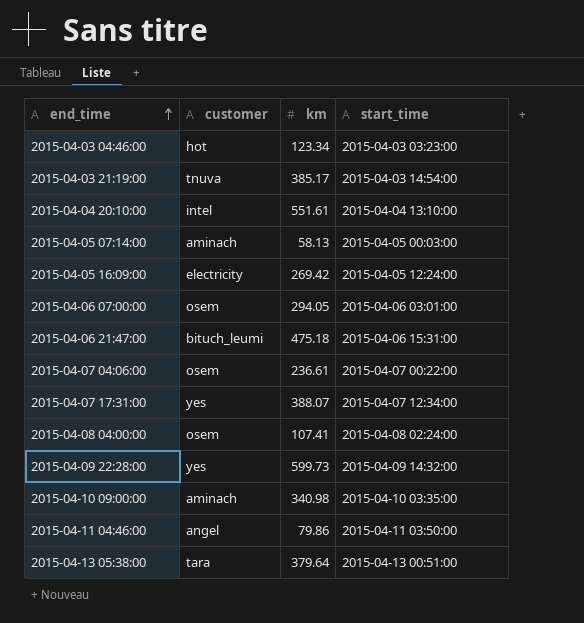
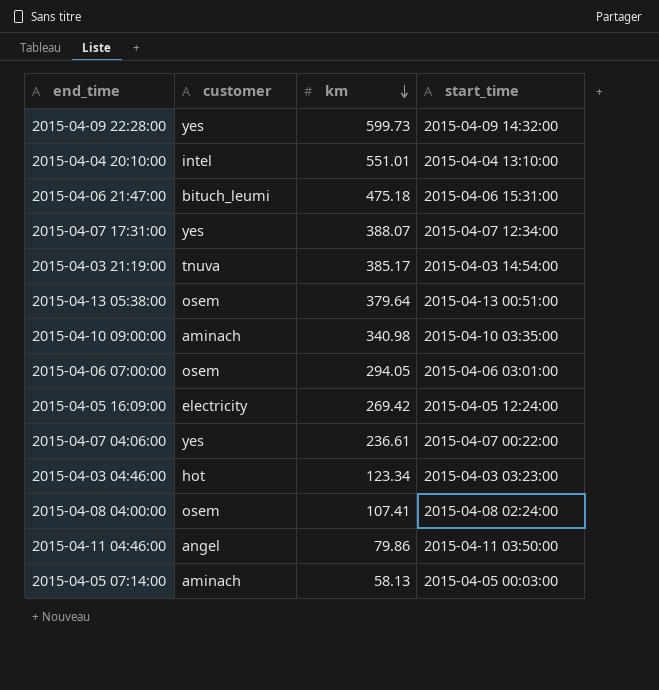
row order: end_time ascending -> km descending
2015-04-04 20:10:00 | km: 551.61 -> 551.01
2015-04-13 05:38:00 | customer: tara -> osem
2015-04-07 04:06:00 | customer: osem -> yes

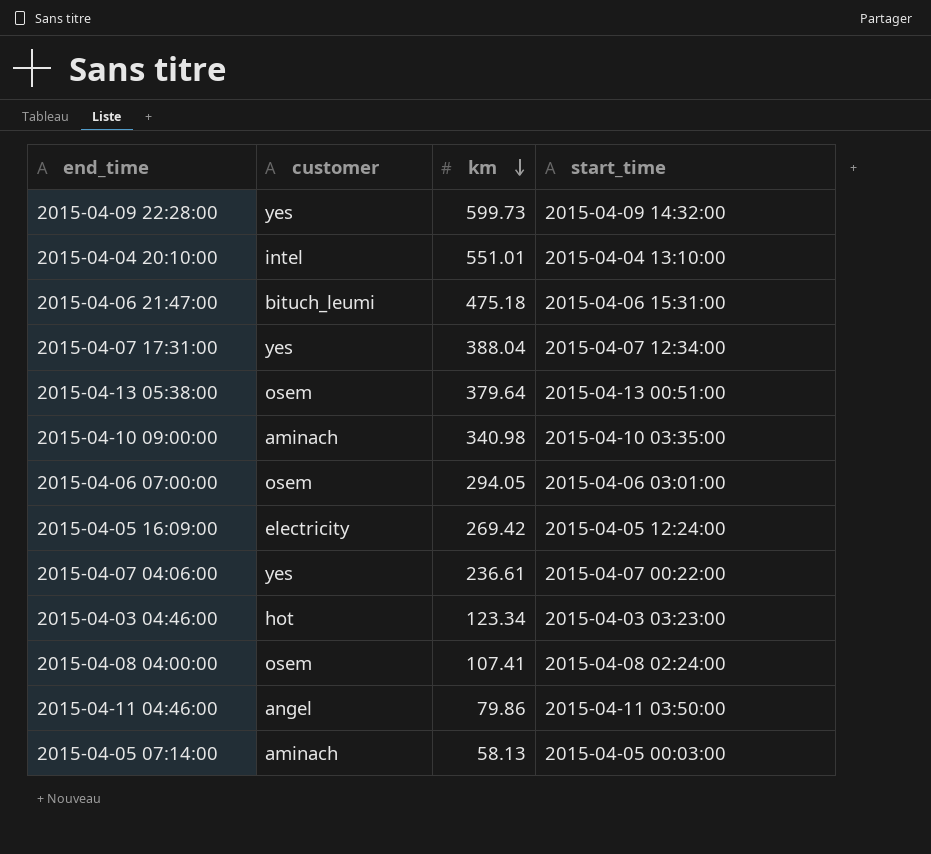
row 2015-04-03 21:19:00: tnuva | 385.17 | 2015-04-03 14:54:00 -> none
2015-04-07 17:31:00 | km: 388.07 -> 388.04

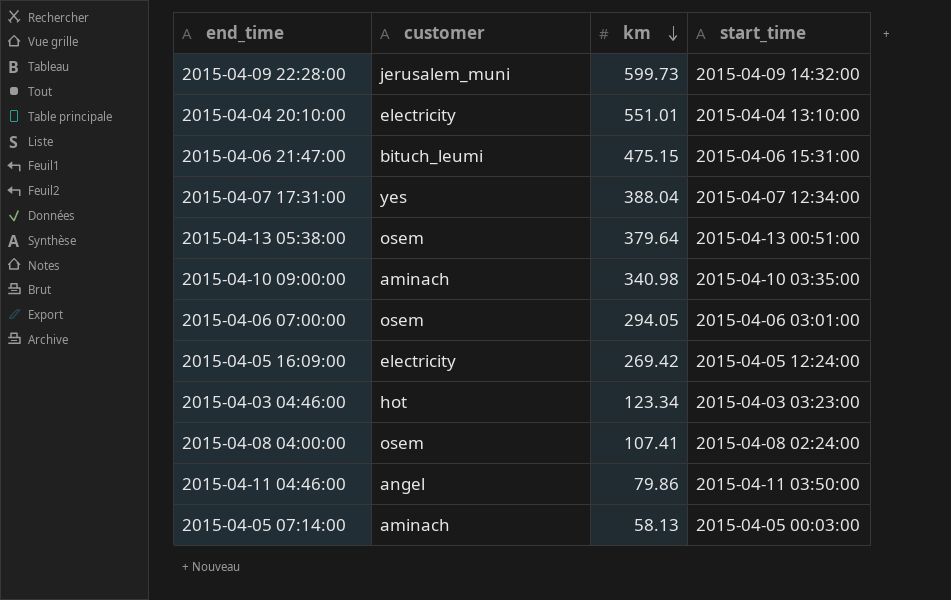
row 2015-04-07 04:06:00: yes | 236.61 | 2015-04-07 00:22:00 -> none
2015-04-09 22:28:00 | customer: yes -> jerusalem_muni
2015-04-04 20:10:00 | customer: intel -> electricity
2015-04-06 21:47:00 | km: 475.18 -> 475.15

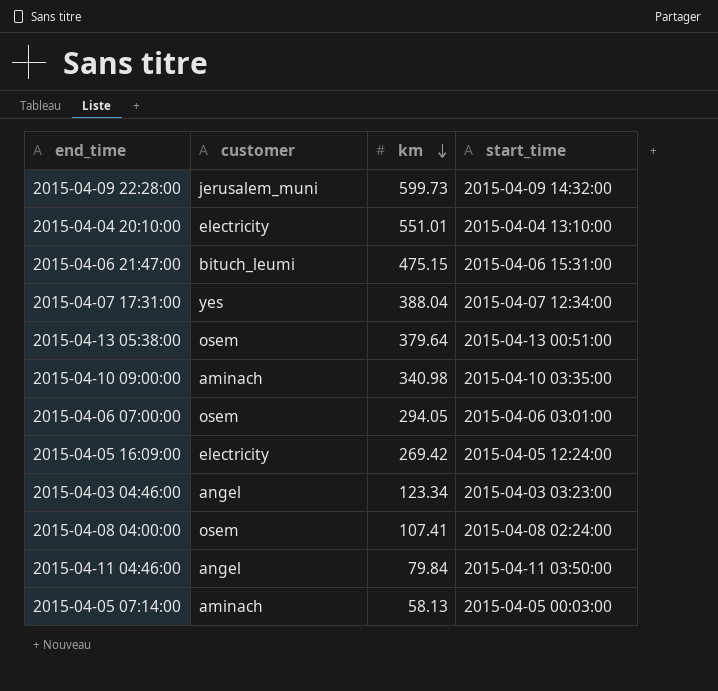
2015-04-03 04:46:00 | customer: hot -> angel
2015-04-11 04:46:00 | km: 79.86 -> 79.84

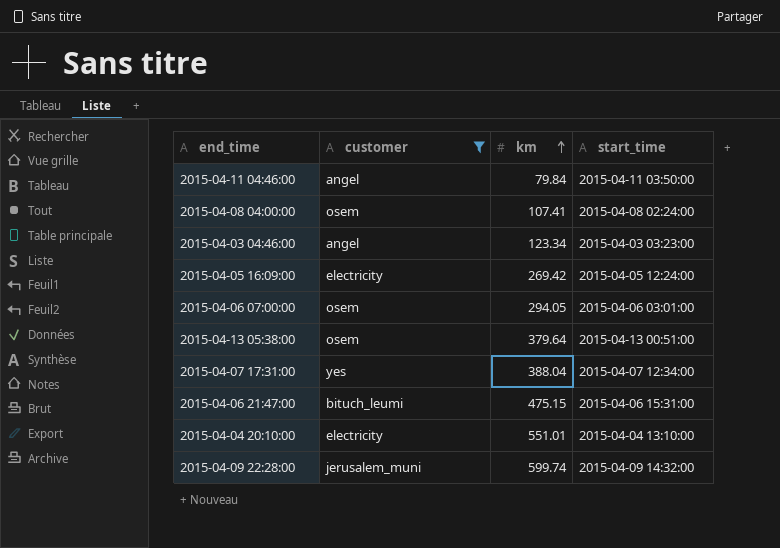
filter: none -> customer != aminach
row order: km descending -> km ascending
2015-04-09 22:28:00 | km: 599.73 -> 599.74

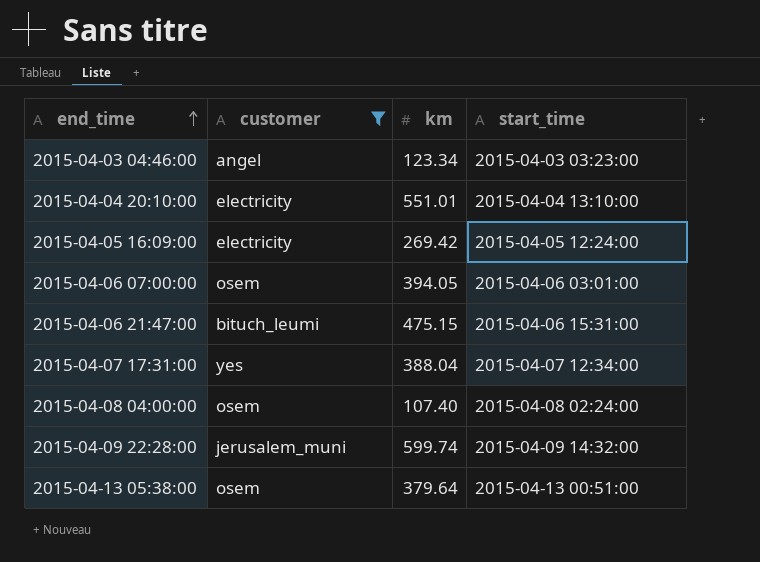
row order: km ascending -> end_time ascending
row 2015-04-11 04:46:00: angel | 79.84 | 2015-04-11 03:50:00 -> none
2015-04-06 07:00:00 | km: 294.05 -> 394.05
2015-04-08 04:00:00 | km: 107.41 -> 107.40

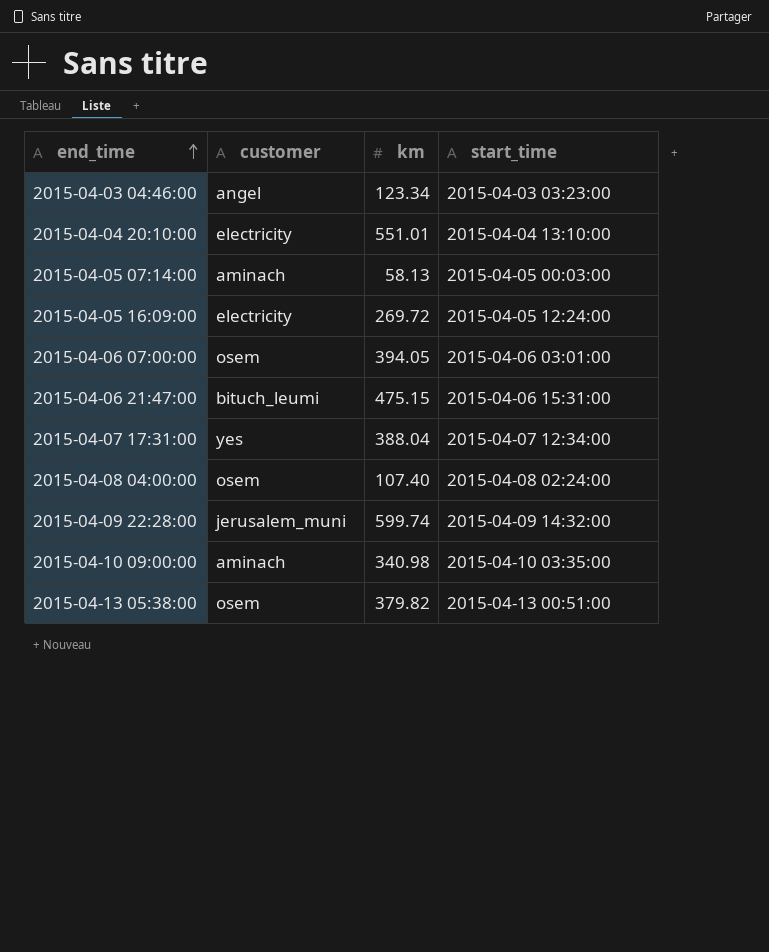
filter: customer != aminach -> none
2015-04-05 16:09:00 | km: 269.42 -> 269.72
2015-04-13 05:38:00 | km: 379.64 -> 379.82

